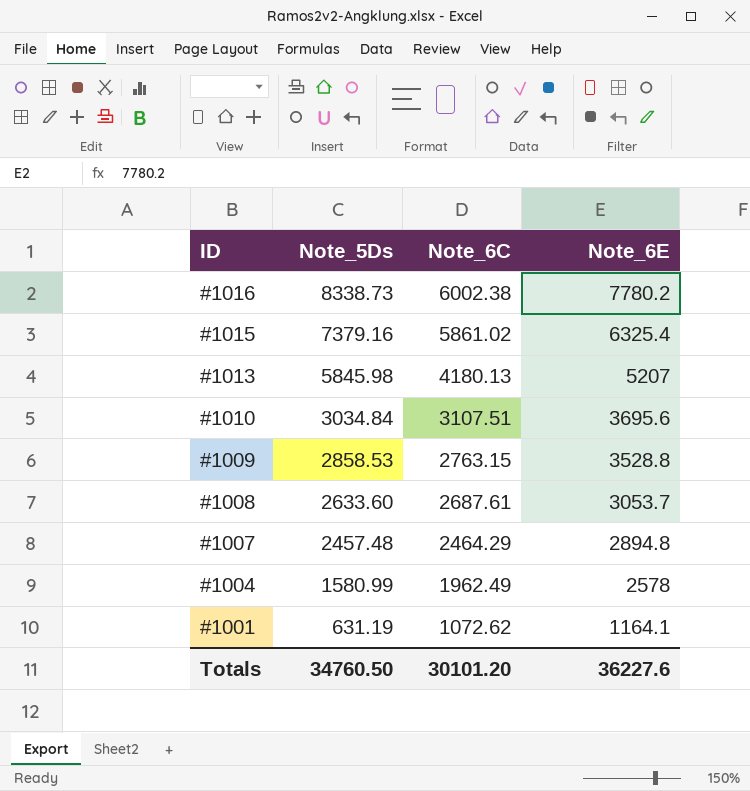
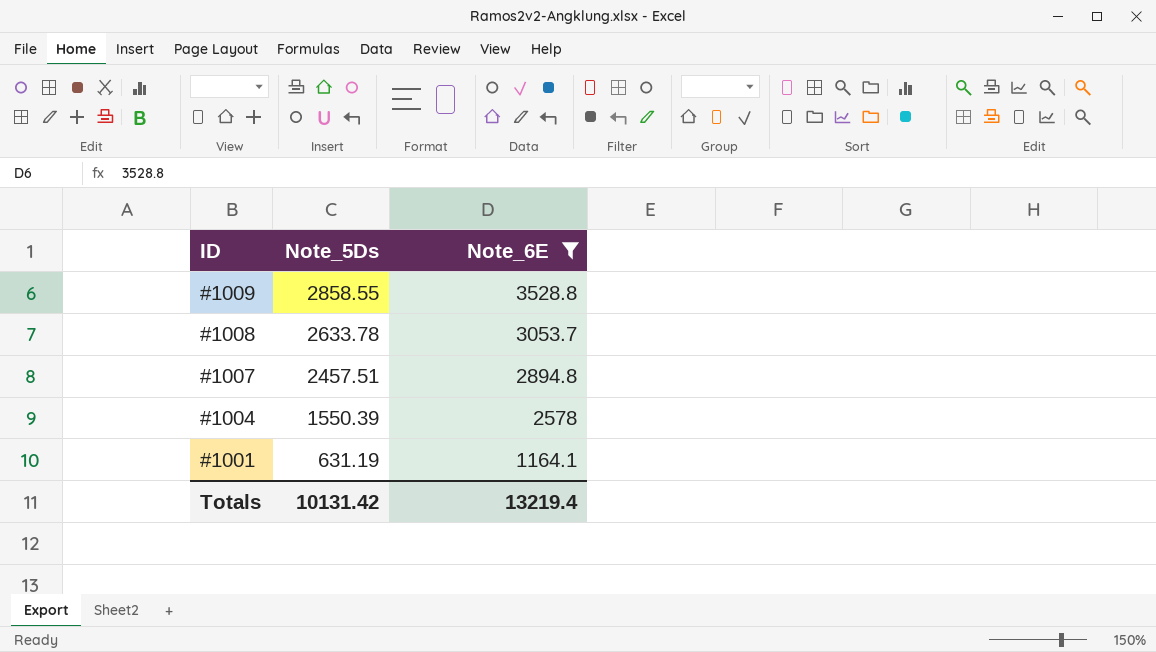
filter: none -> Note_6E <= 3528.8
column Note_6C | position: 3 -> none
#1009 | Note_5Ds: 2858.53 -> 2858.55
#1008 | Note_5Ds: 2633.60 -> 2633.78
#1007 | Note_5Ds: 2457.48 -> 2457.51
#1004 | Note_5Ds: 1580.99 -> 1550.39
Totals | Note_5Ds: 34760.50 -> 10131.42
Totals | Note_6E: 36227.6 -> 13219.4

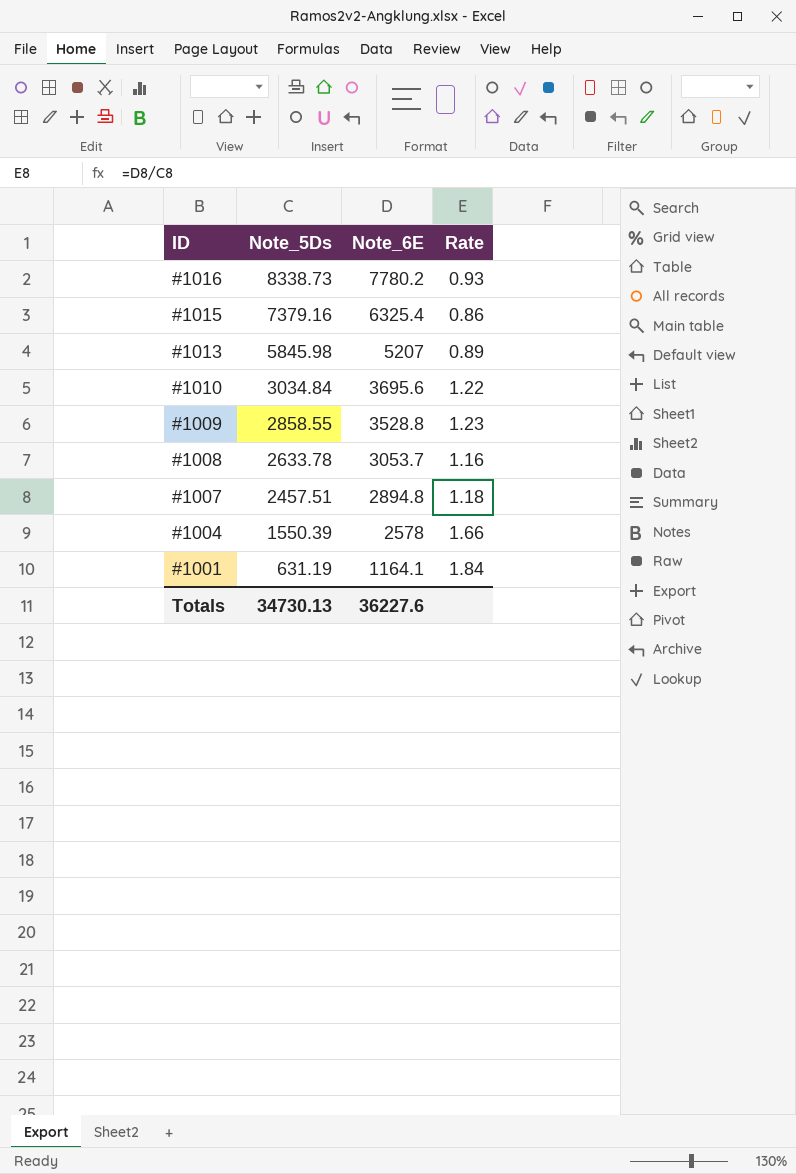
filter: Note_6E <= 3528.8 -> none
column Rate | formula: none -> [Note_6E] / [Note_5Ds]
Totals | Note_5Ds: 10131.42 -> 34730.13
Totals | Note_6E: 13219.4 -> 36227.6

